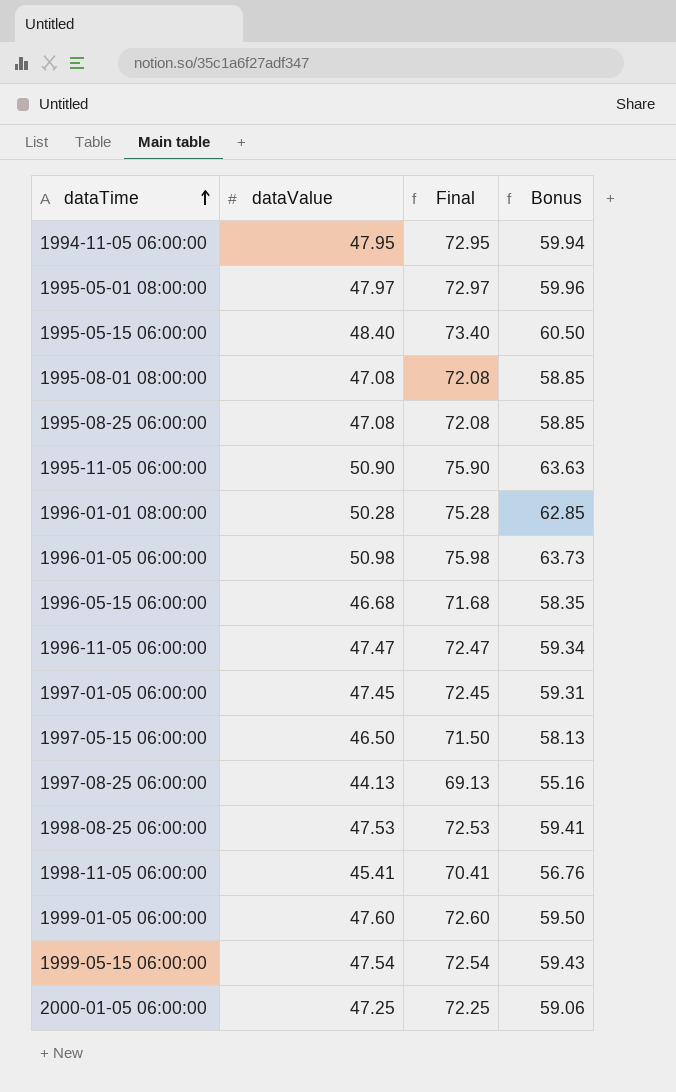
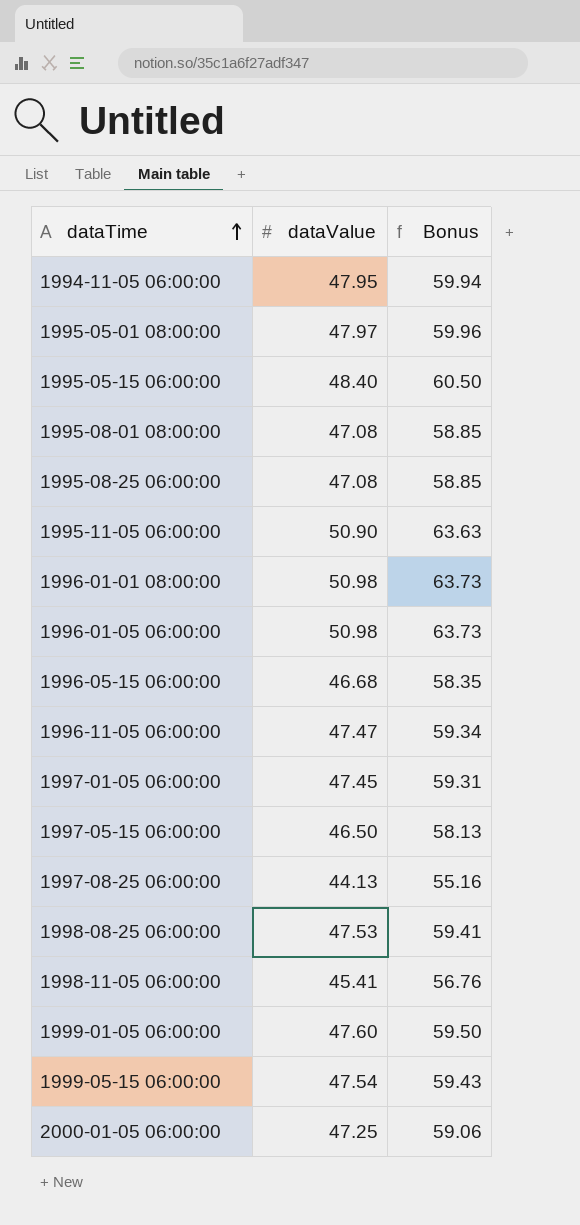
column Final | formula: [dataValue] + 25 -> none
1996-01-01 08:00:00 | dataValue: 50.28 -> 50.98
1996-01-01 08:00:00 | Bonus: 62.85 -> 63.73

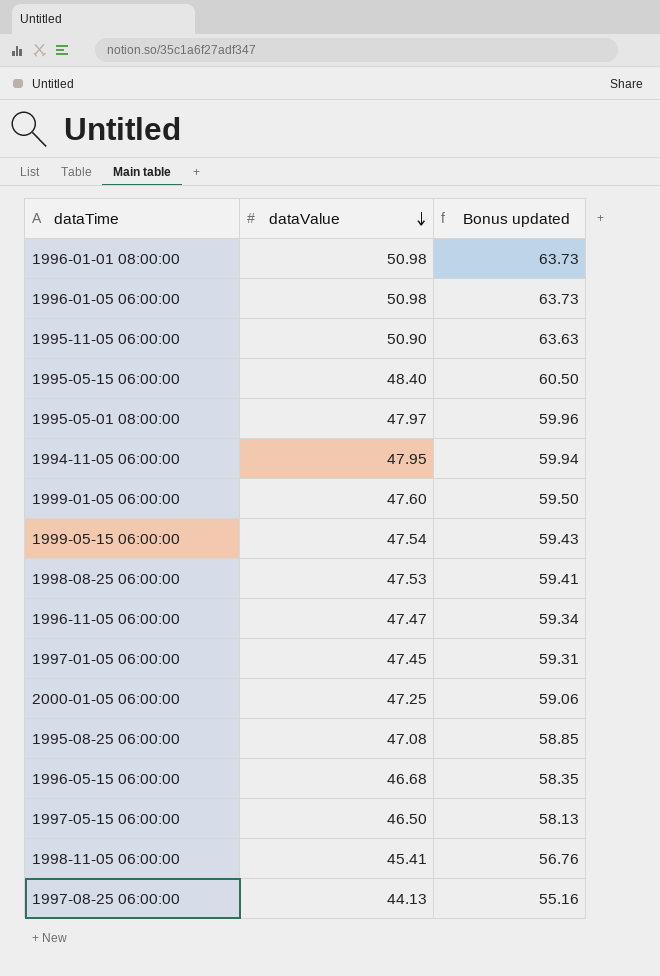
row order: dataTime ascending -> dataValue descending
column name: Bonus -> Bonus updated
row 1995-08-01 08:00:00: 47.08 | 58.85 -> none

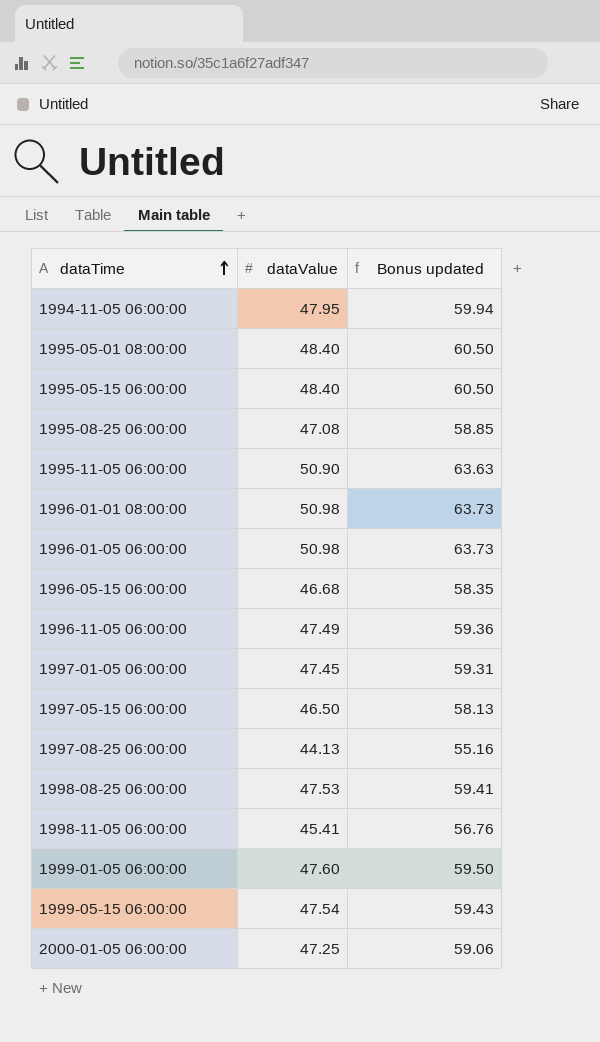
row order: dataValue descending -> dataTime ascending
1995-05-01 08:00:00 | dataValue: 47.97 -> 48.40
1995-05-01 08:00:00 | Bonus updated: 59.96 -> 60.50
1996-11-05 06:00:00 | dataValue: 47.47 -> 47.49
1996-11-05 06:00:00 | Bonus updated: 59.34 -> 59.36

